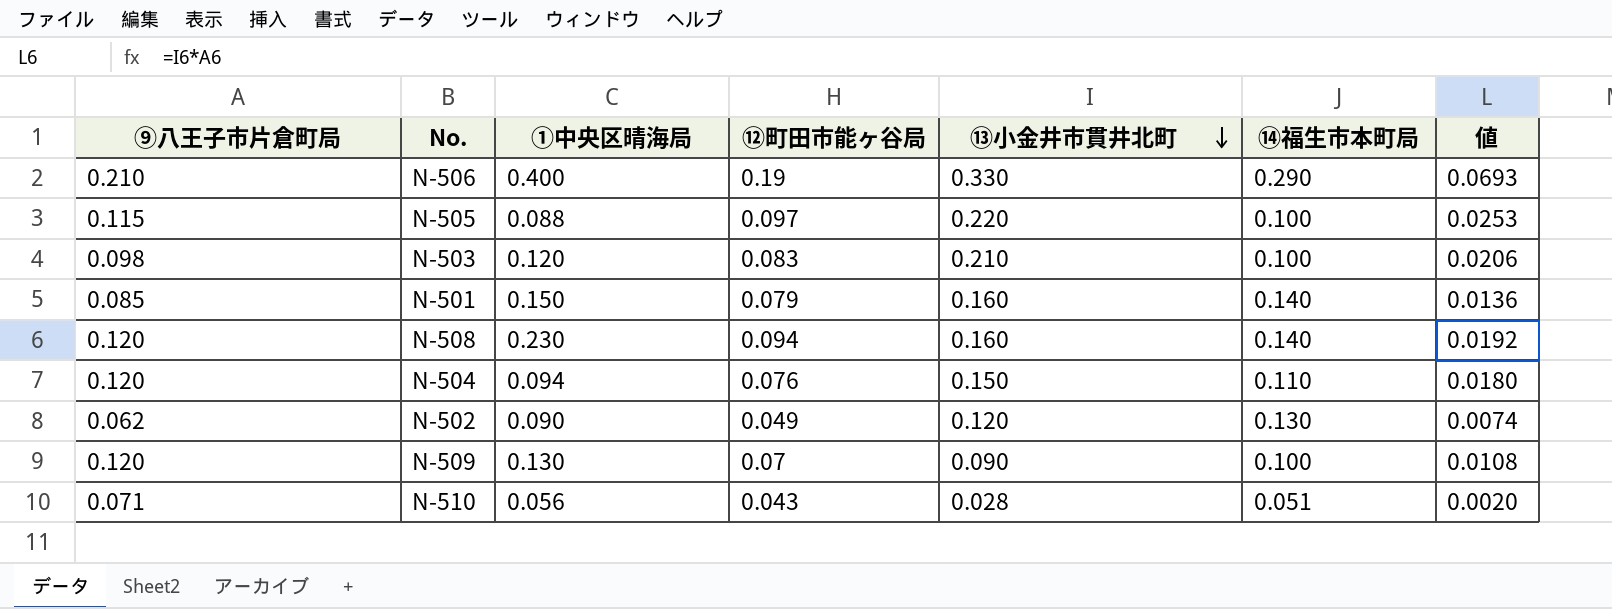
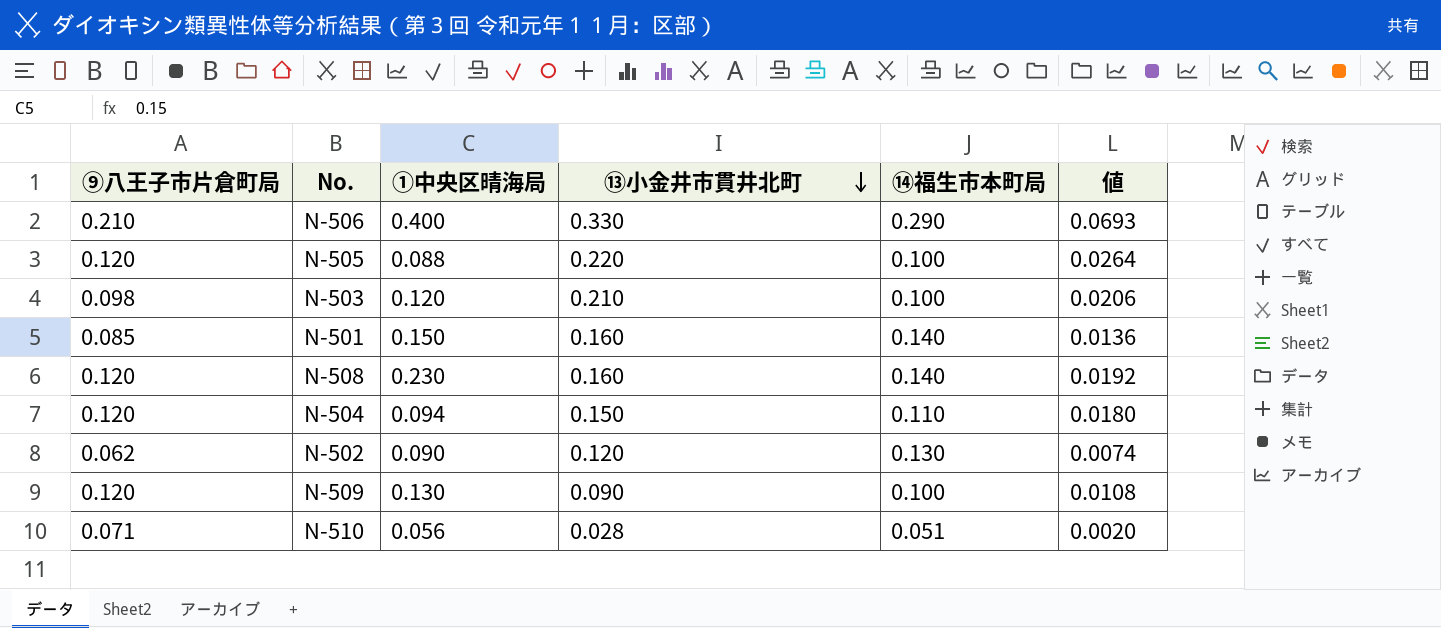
column ⑫町田市能ヶ谷局 | position: 4 -> none
N-505 | ⑨八王子市片倉町局: 0.115 -> 0.120
N-505 | 値: 0.0253 -> 0.0264

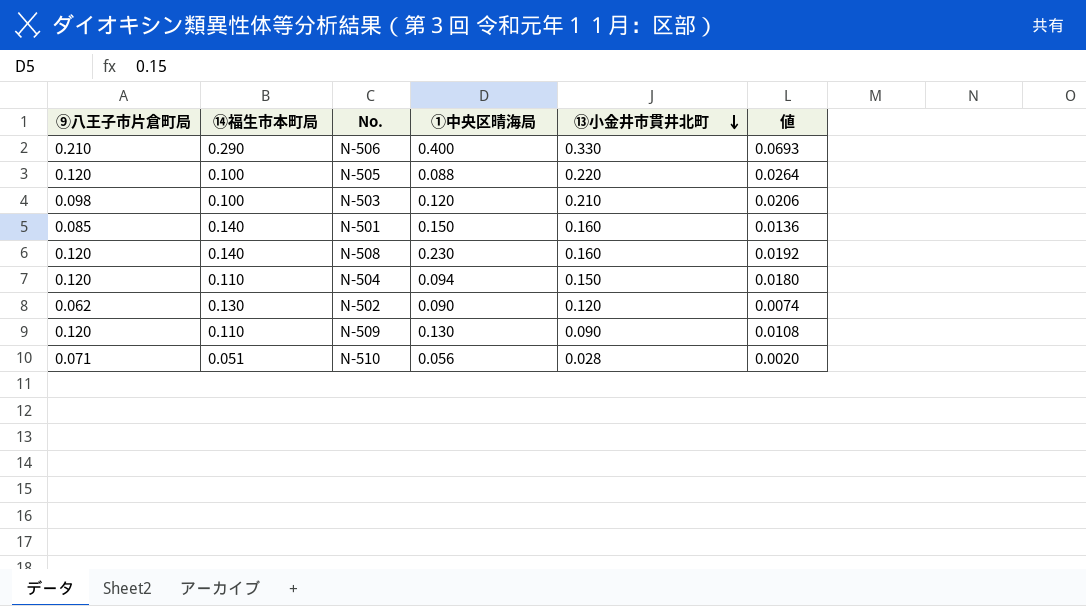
column ⑭福生市本町局 | position: 5 -> 2
N-509 | ⑭福生市本町局: 0.100 -> 0.110

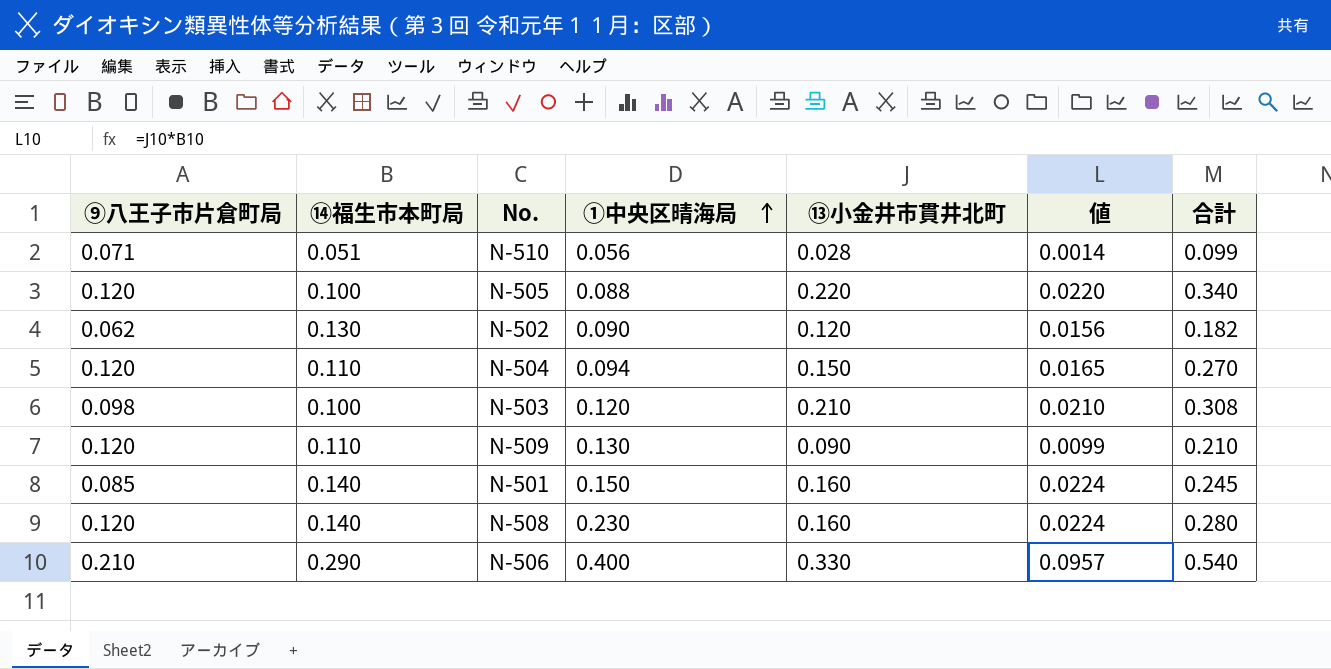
row order: ⑬小金井市貫井北町 descending -> ①中央区晴海局 ascending
column 値 | formula: [⑨八王子市片倉町局] * [⑬小金井市貫井北町] -> [⑭福生市本町局] * [⑬小金井市貫井北町]
column 合計 | formula: none -> [⑨八王子市片倉町局] + [⑬小金井市貫井北町]

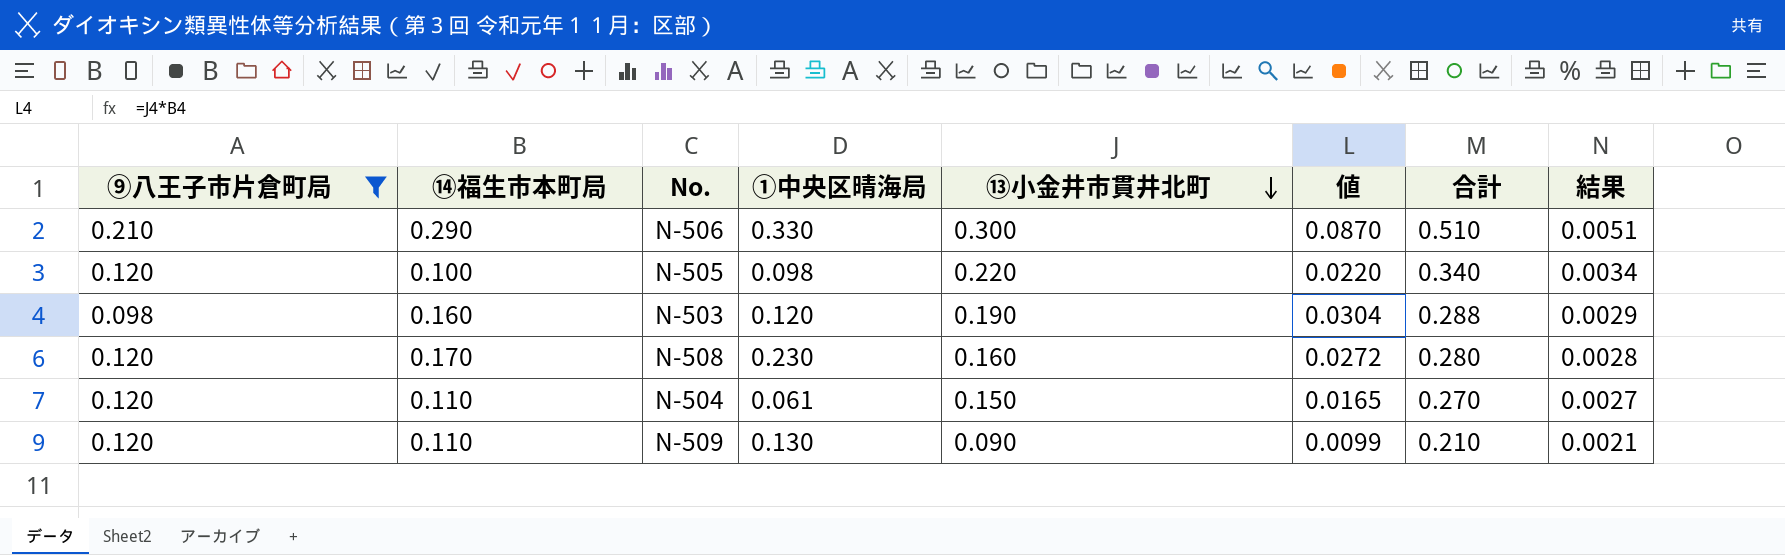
filter: none -> ⑨八王子市片倉町局 >= 0.098
row order: ①中央区晴海局 ascending -> ⑬小金井市貫井北町 descending
column 結果 | formula: none -> [合計] * 0.01
N-506 | ①中央区晴海局: 0.400 -> 0.330
N-506 | ⑬小金井市貫井北町: 0.330 -> 0.300
N-506 | 値: 0.0957 -> 0.0870
N-506 | 合計: 0.540 -> 0.510
N-505 | ①中央区晴海局: 0.088 -> 0.098
N-503 | ⑭福生市本町局: 0.100 -> 0.160
N-503 | ⑬小金井市貫井北町: 0.210 -> 0.190
N-503 | 値: 0.0210 -> 0.0304
N-503 | 合計: 0.308 -> 0.288
N-508 | ⑭福生市本町局: 0.140 -> 0.170
N-508 | 値: 0.0224 -> 0.0272
N-504 | ①中央区晴海局: 0.094 -> 0.061

